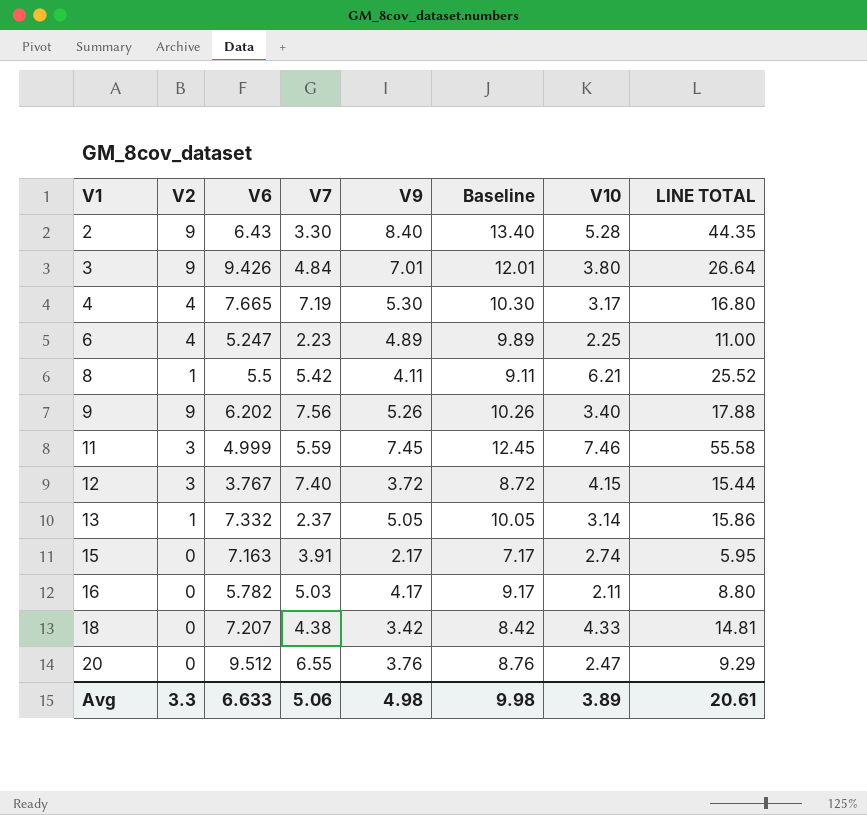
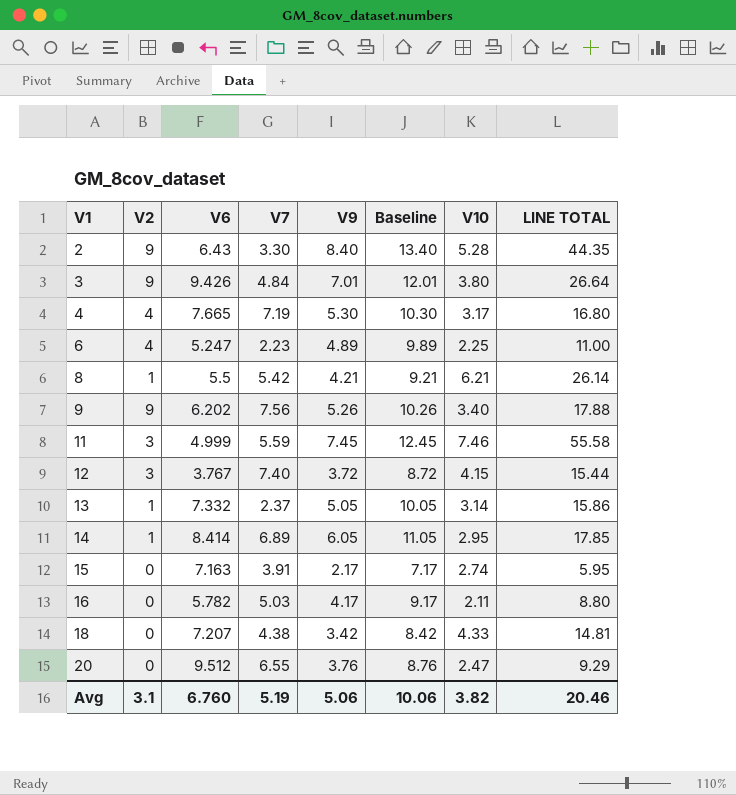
8 | V9: 4.11 -> 4.21
8 | Baseline: 9.11 -> 9.21
8 | LINE TOTAL: 25.52 -> 26.14
row 14: none -> 1 | 8.414 | 6.89 | 6.05 | 11.05 | 2.95 | 17.85
Avg | V2: 3.3 -> 3.1
Avg | V6: 6.633 -> 6.760
Avg | V7: 5.06 -> 5.19
Avg | V9: 4.98 -> 5.06
Avg | Baseline: 9.98 -> 10.06
Avg | V10: 3.89 -> 3.82
Avg | LINE TOTAL: 20.61 -> 20.46

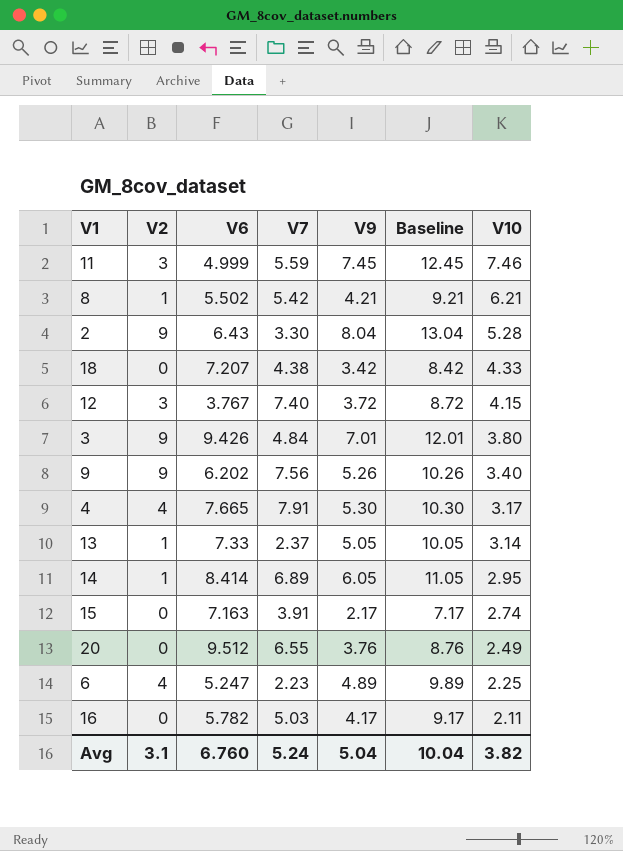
row order: V1 ascending -> V10 descending
column LINE TOTAL | formula: [V9] * [V10] -> none
8 | V6: 5.5 -> 5.502
2 | V9: 8.40 -> 8.04
2 | Baseline: 13.40 -> 13.04
4 | V7: 7.19 -> 7.91
13 | V6: 7.332 -> 7.33
20 | V10: 2.47 -> 2.49
Avg | V7: 5.19 -> 5.24
Avg | V9: 5.06 -> 5.04
Avg | Baseline: 10.06 -> 10.04

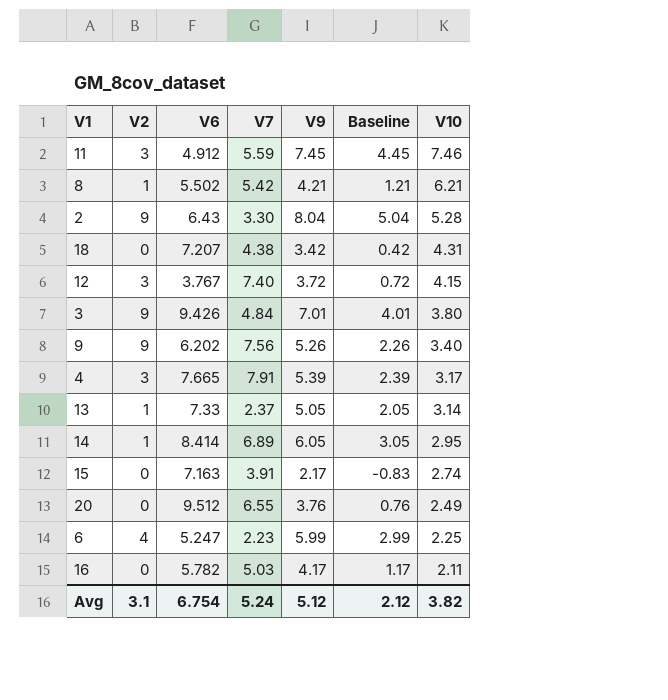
column Baseline | formula: [V9] + 5 -> [V9] - 3
11 | V6: 4.999 -> 4.912
18 | V10: 4.33 -> 4.31
4 | V2: 4 -> 3
4 | V9: 5.30 -> 5.39
6 | V9: 4.89 -> 5.99
Avg | V6: 6.760 -> 6.754
Avg | V9: 5.04 -> 5.12
Avg | Baseline: 10.04 -> 2.12

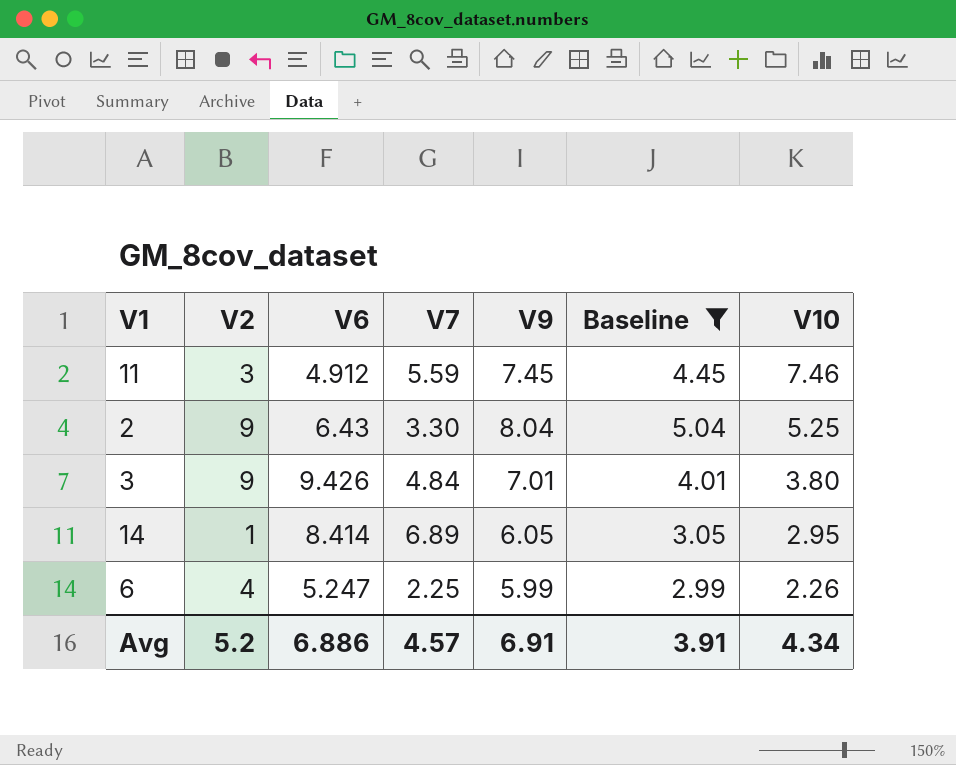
filter: none -> Baseline >= 2.99
2 | V10: 5.28 -> 5.25
6 | V7: 2.23 -> 2.25
6 | V10: 2.25 -> 2.26
Avg | V2: 3.1 -> 5.2
Avg | V6: 6.754 -> 6.886
Avg | V7: 5.24 -> 4.57
Avg | V9: 5.12 -> 6.91
Avg | Baseline: 2.12 -> 3.91
Avg | V10: 3.82 -> 4.34

